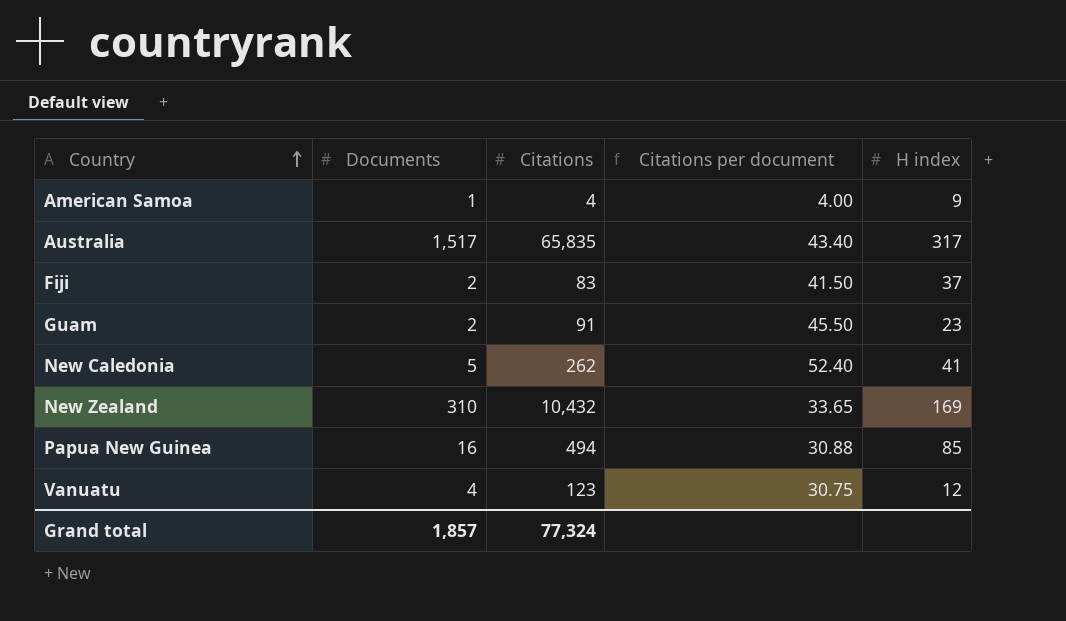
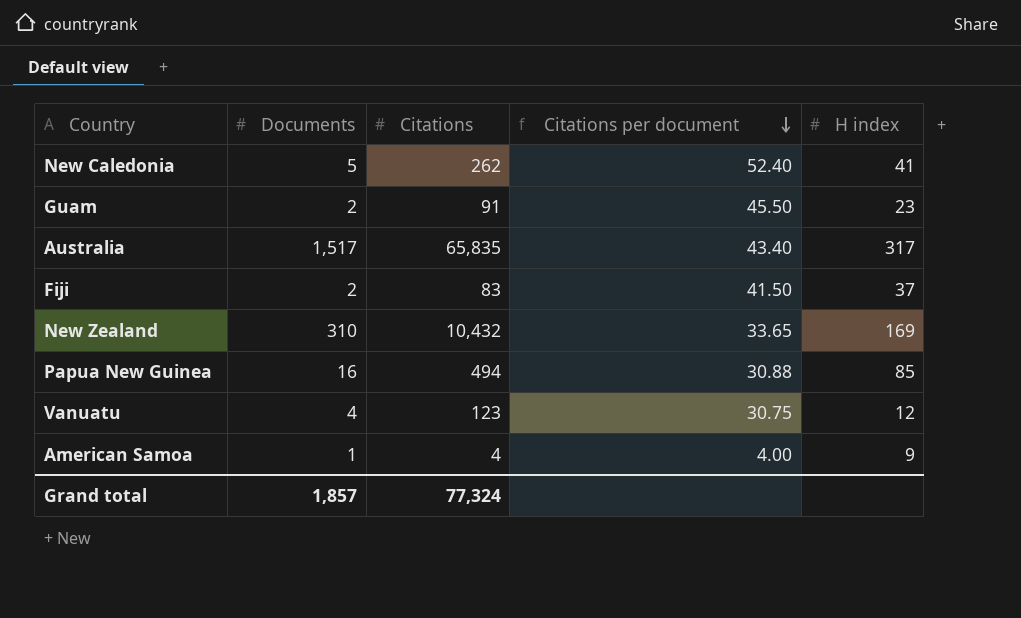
row order: Country ascending -> Citations per document descending

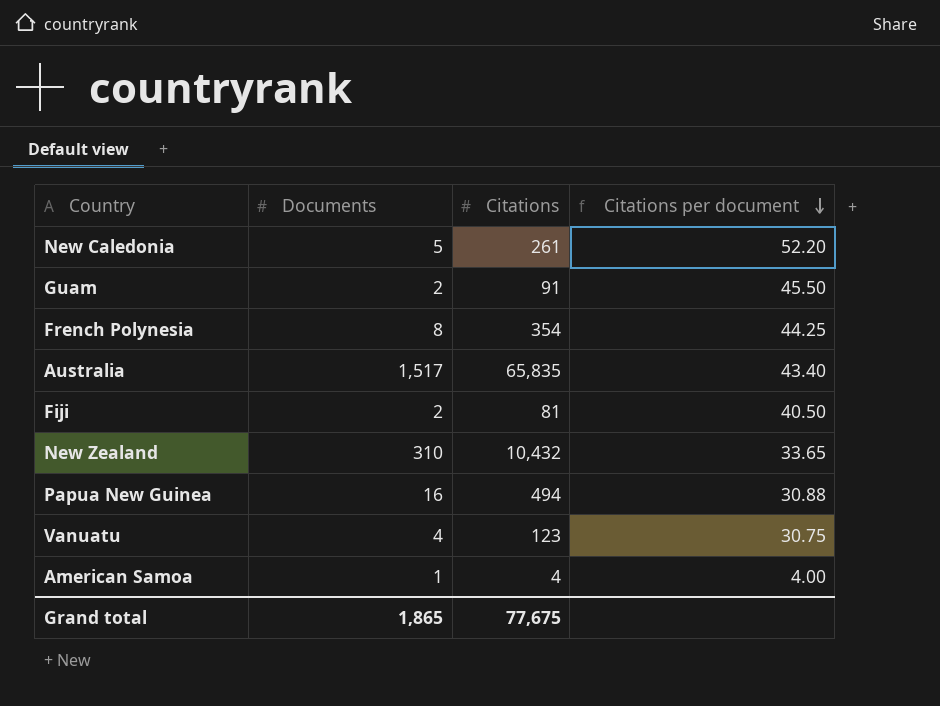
column H index | position: 5 -> none
New Caledonia | Citations: 262 -> 261
New Caledonia | Citations per document: 52.40 -> 52.20
row French Polynesia: none -> 8 | 354 | 44.25
Fiji | Citations: 83 -> 81
Fiji | Citations per document: 41.50 -> 40.50
Grand total | Documents: 1,857 -> 1,865
Grand total | Citations: 77,324 -> 77,675

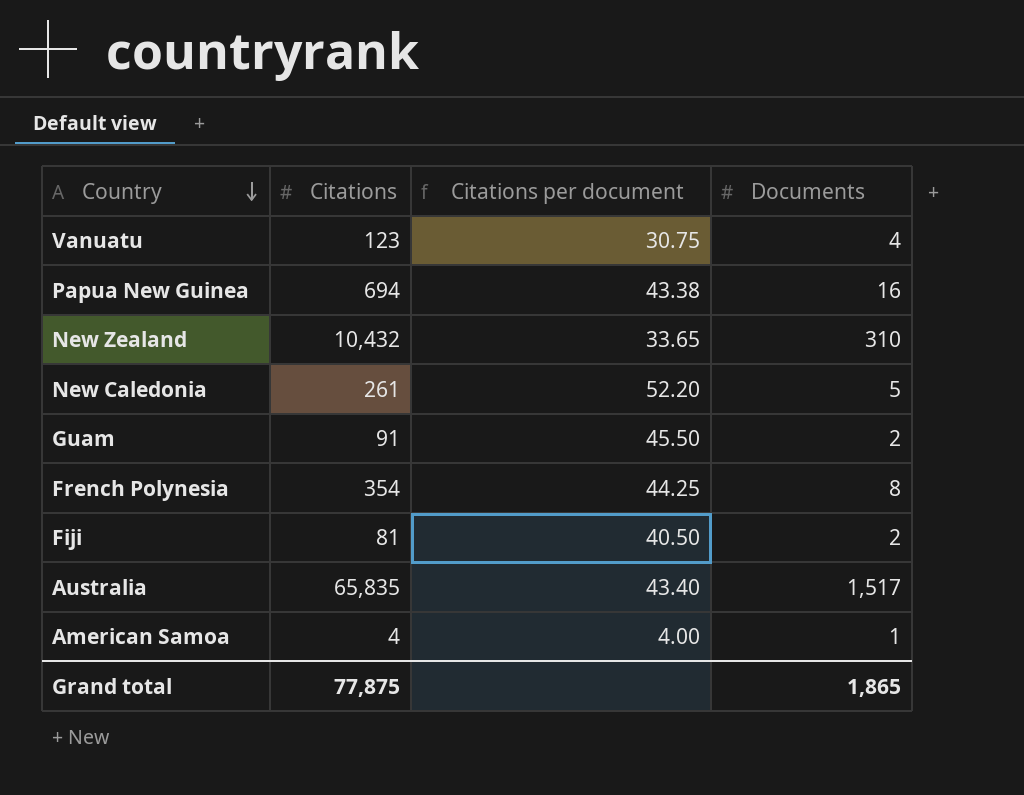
row order: Citations per document descending -> Country descending
column Documents | position: 2 -> 4
Papua New Guinea | Citations: 494 -> 694
Papua New Guinea | Citations per document: 30.88 -> 43.38
Grand total | Citations: 77,675 -> 77,875

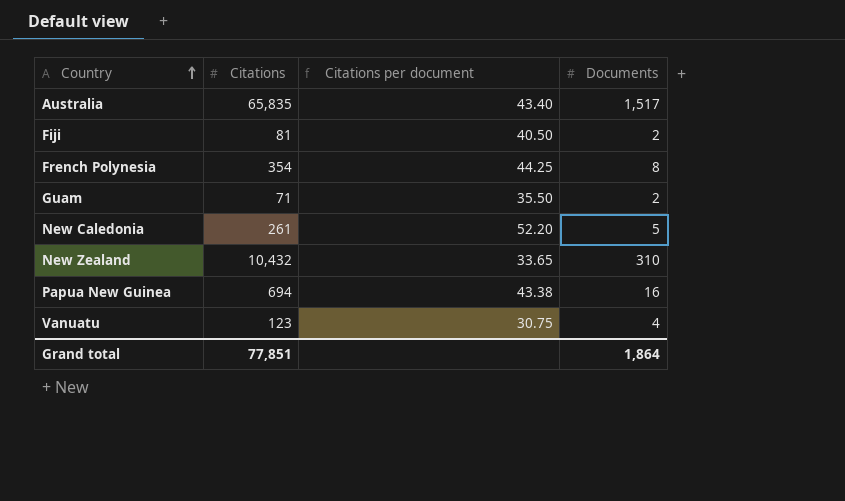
row order: Country descending -> Country ascending
row American Samoa: 4 | 4.00 | 1 -> none
Guam | Citations: 91 -> 71
Guam | Citations per document: 45.50 -> 35.50
Grand total | Citations: 77,875 -> 77,851
Grand total | Documents: 1,865 -> 1,864

